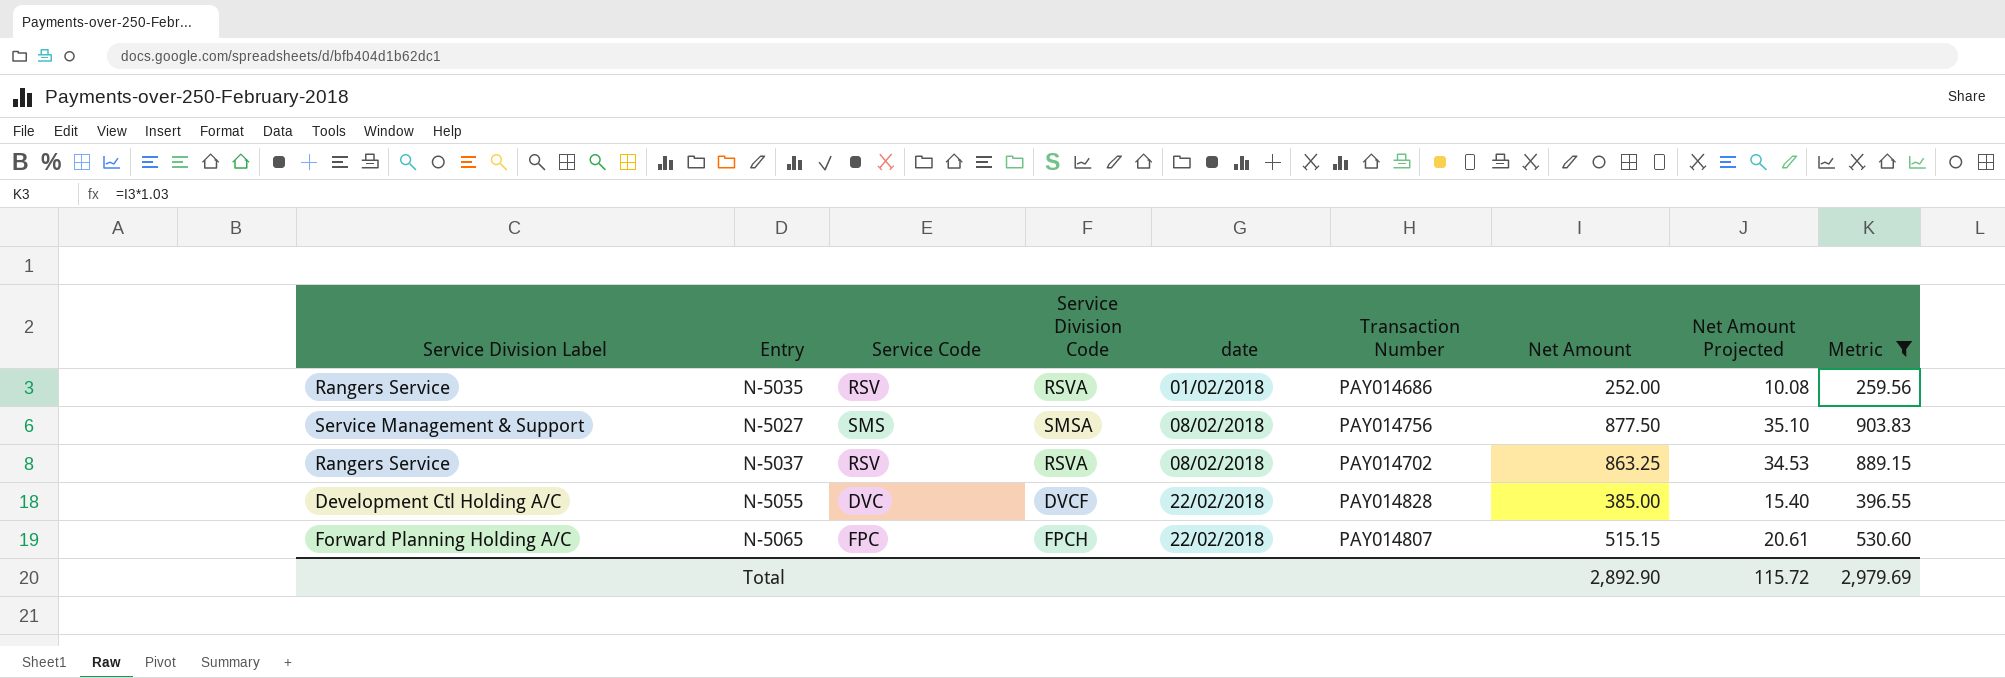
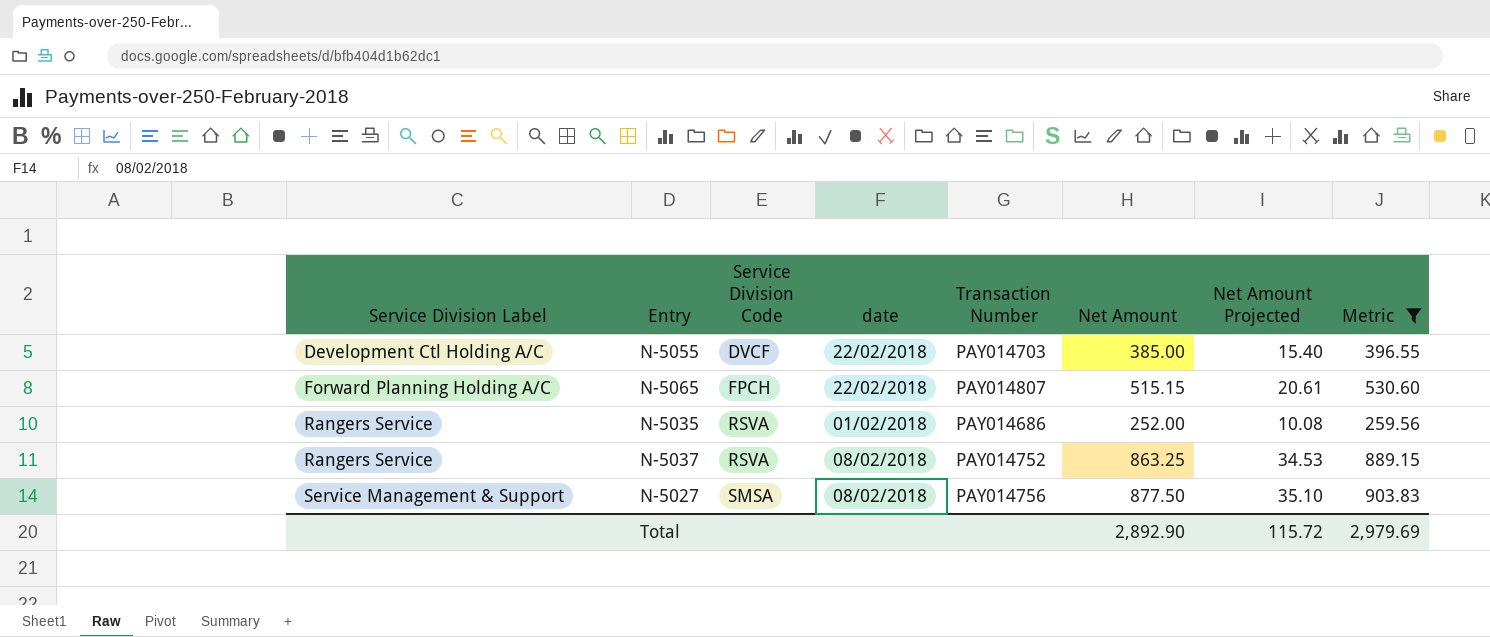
row order: date ascending -> Service Division Label ascending
column Service Code | position: 3 -> none
N-5055 | Transaction Number: PAY014828 -> PAY014703
N-5037 | Transaction Number: PAY014702 -> PAY014752

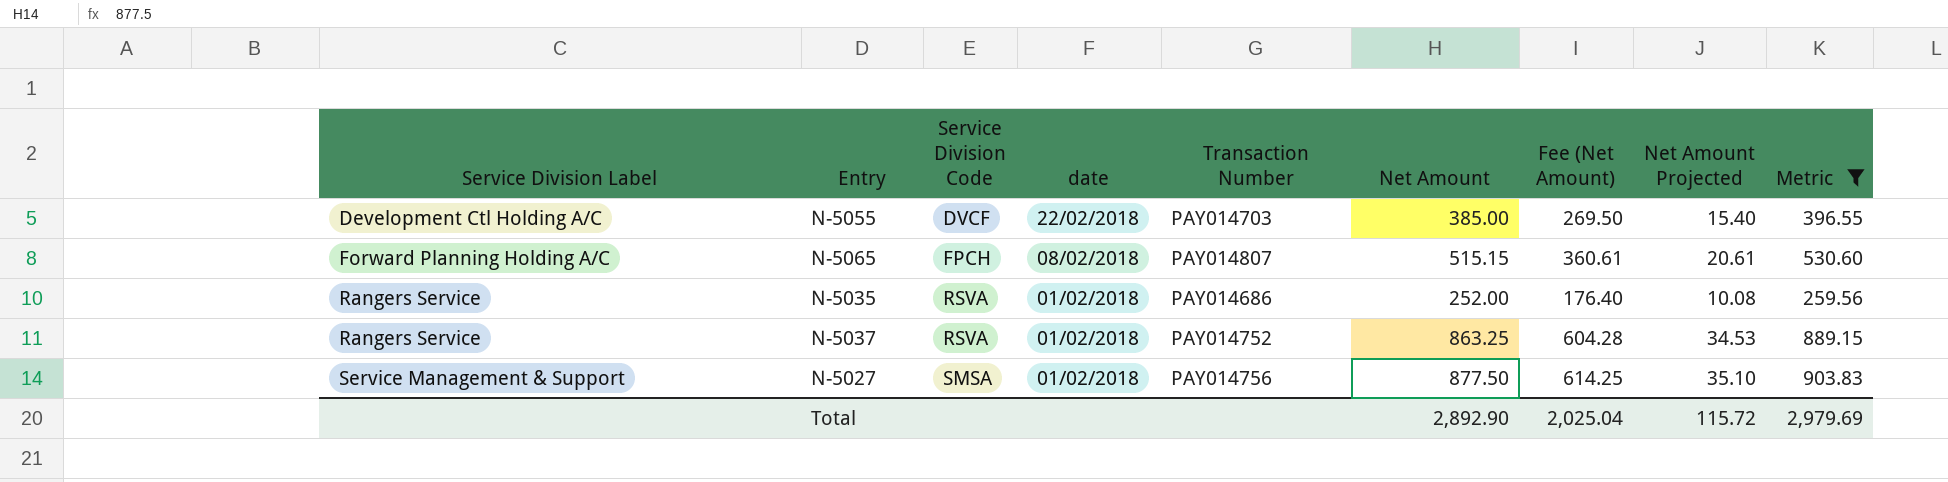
column Fee (Net Amount) | formula: none -> [Net Amount] * 0.7
N-5065 | date: 22/02/2018 -> 08/02/2018
N-5037 | date: 08/02/2018 -> 01/02/2018
N-5027 | date: 08/02/2018 -> 01/02/2018

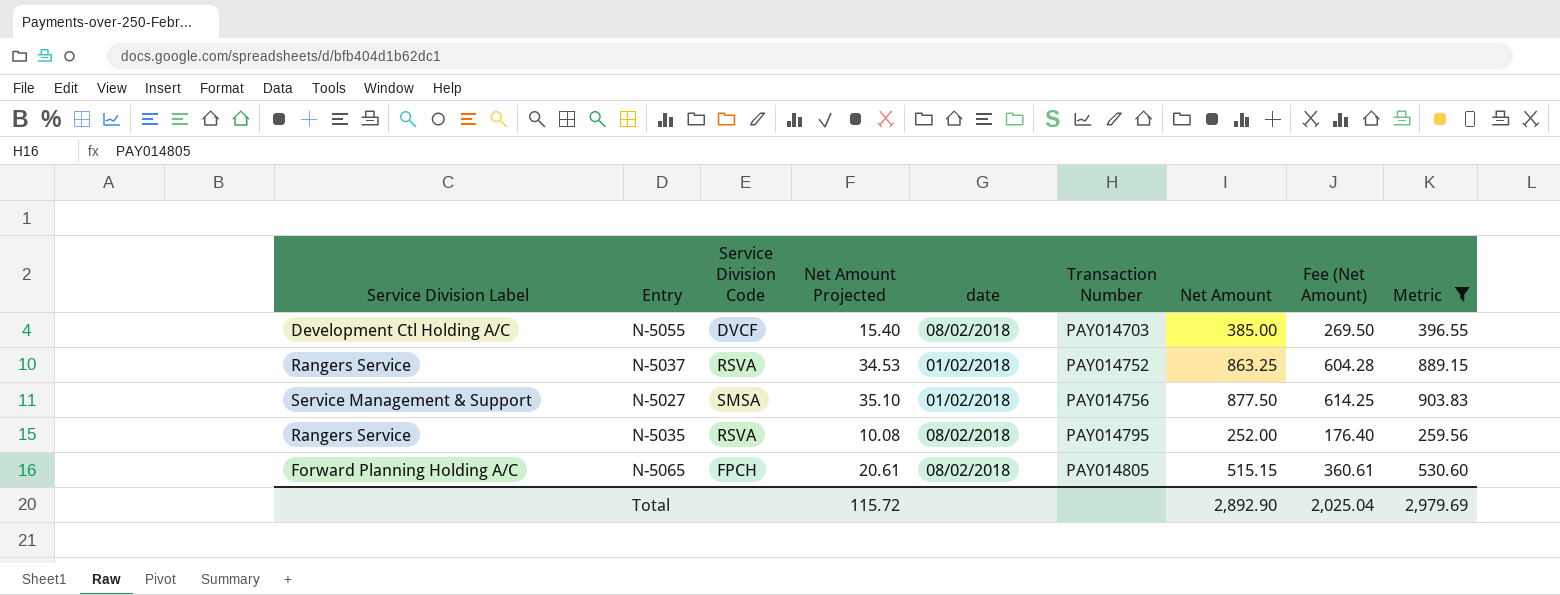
row order: Service Division Label ascending -> Transaction Number ascending
column Net Amount Projected | position: 8 -> 4
N-5055 | date: 22/02/2018 -> 08/02/2018
N-5035 | date: 01/02/2018 -> 08/02/2018
N-5035 | Transaction Number: PAY014686 -> PAY014795
N-5065 | Transaction Number: PAY014807 -> PAY014805

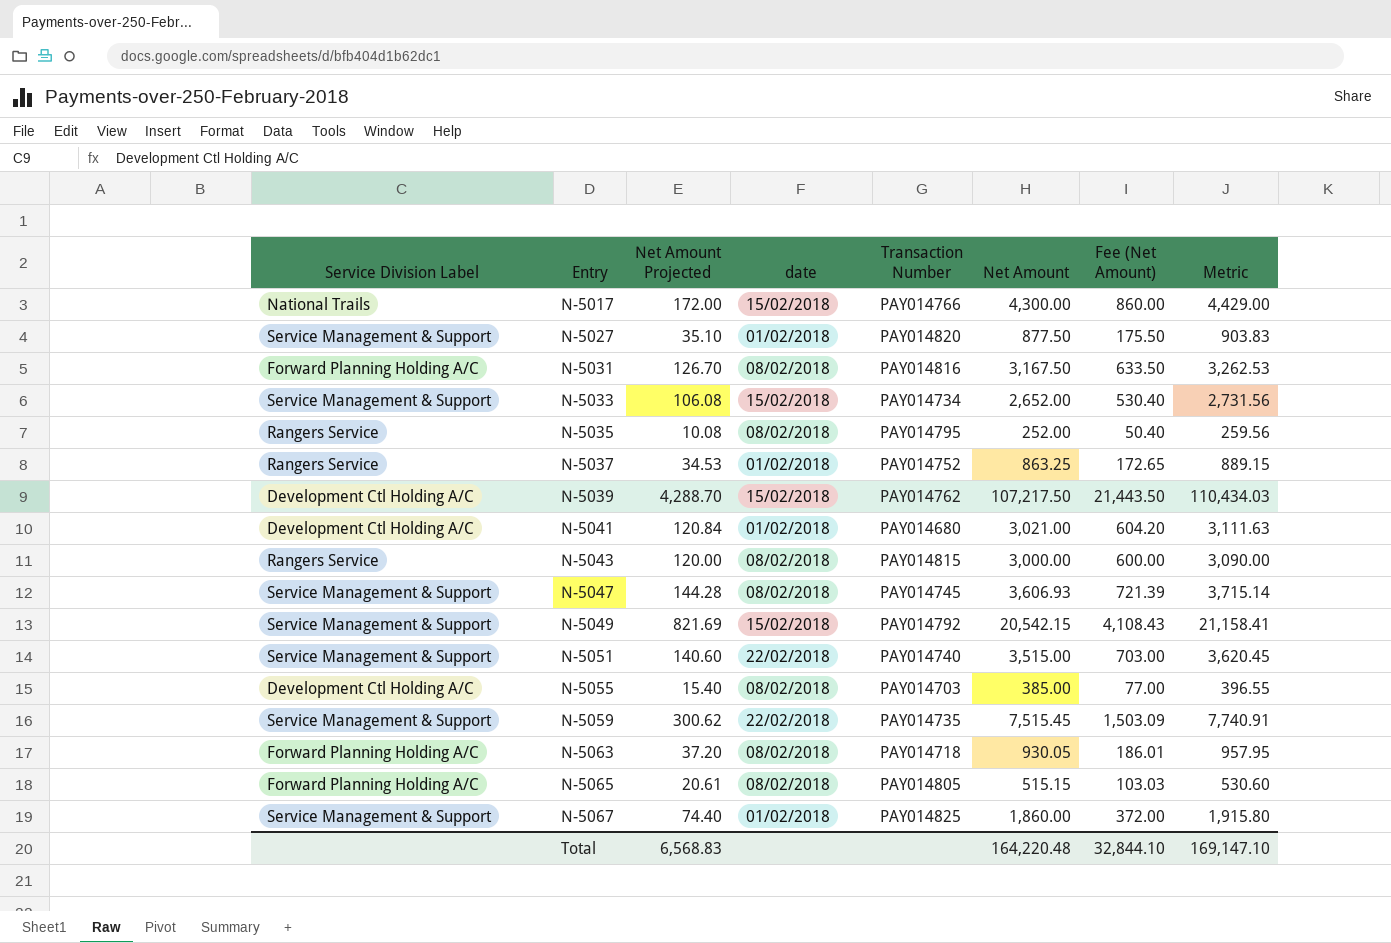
filter: Metric <= 903.83 -> none
row order: Transaction Number ascending -> Entry ascending
column Service Division Code | position: 3 -> none
column Fee (Net Amount) | formula: [Net Amount] * 0.7 -> [Net Amount] * 0.2
N-5027 | Transaction Number: PAY014756 -> PAY014820
Total | Net Amount Projected: 115.72 -> 6,568.83
Total | Net Amount: 2,892.90 -> 164,220.48
Total | Fee (Net Amount): 2,025.04 -> 32,844.10
Total | Metric: 2,979.69 -> 169,147.10

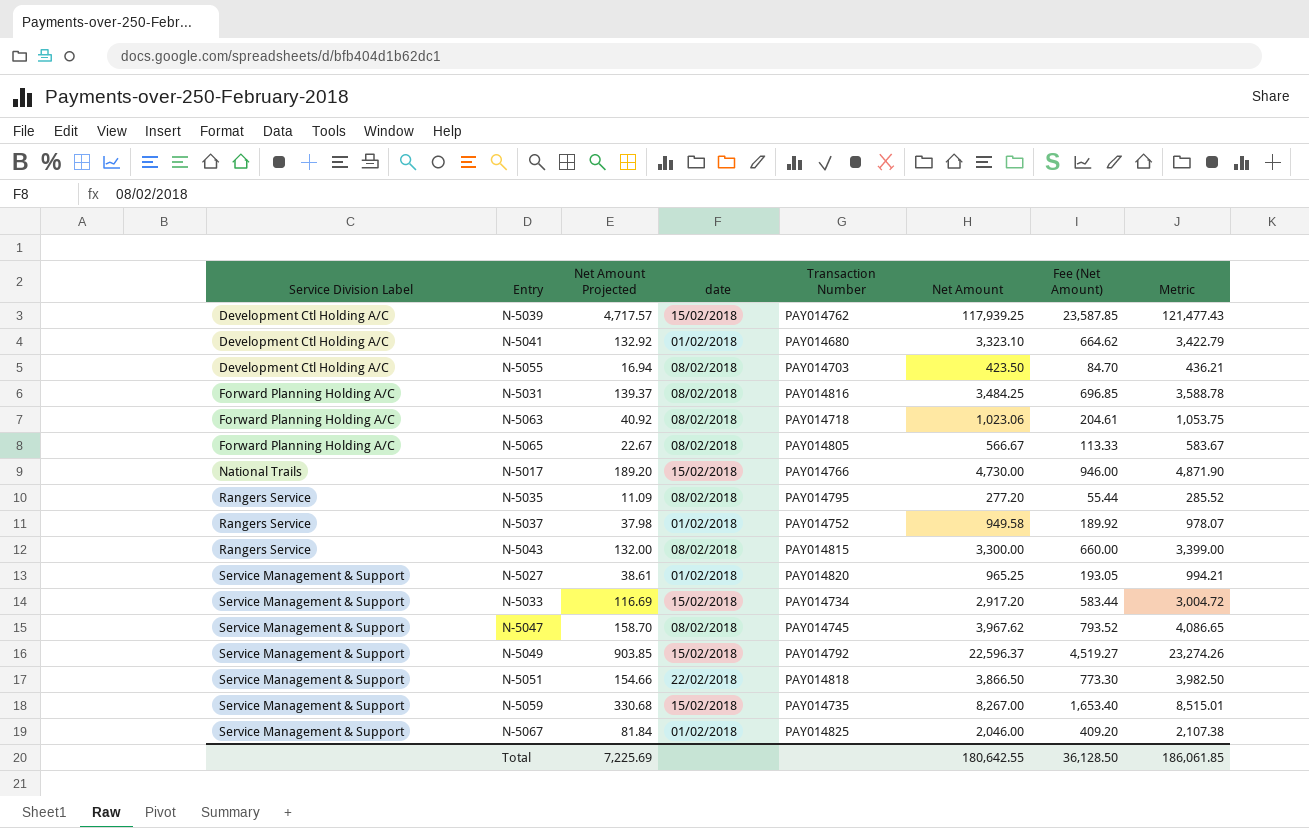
row order: Entry ascending -> Service Division Label ascending
N-5039 | Net Amount Projected: 4,288.70 -> 4,717.57
N-5039 | Net Amount: 107,217.50 -> 117,939.25
N-5039 | Fee (Net Amount): 21,443.50 -> 23,587.85
N-5039 | Metric: 110,434.03 -> 121,477.43
N-5041 | Net Amount Projected: 120.84 -> 132.92
N-5041 | Net Amount: 3,021.00 -> 3,323.10
N-5041 | Fee (Net Amount): 604.20 -> 664.62
N-5041 | Metric: 3,111.63 -> 3,422.79
N-5055 | Net Amount Projected: 15.40 -> 16.94
N-5055 | Net Amount: 385.00 -> 423.50
N-5055 | Fee (Net Amount): 77.00 -> 84.70
N-5055 | Metric: 396.55 -> 436.21
N-5031 | Net Amount Projected: 126.70 -> 139.37
N-5031 | Net Amount: 3,167.50 -> 3,484.25
N-5031 | Fee (Net Amount): 633.50 -> 696.85
N-5031 | Metric: 3,262.53 -> 3,588.78
N-5063 | Net Amount Projected: 37.20 -> 40.92
N-5063 | Net Amount: 930.05 -> 1,023.06
N-5063 | Fee (Net Amount): 186.01 -> 204.61
N-5063 | Metric: 957.95 -> 1,053.75
N-5065 | Net Amount Projected: 20.61 -> 22.67
N-5065 | Net Amount: 515.15 -> 566.67
N-5065 | Fee (Net Amount): 103.03 -> 113.33
N-5065 | Metric: 530.60 -> 583.67
N-5017 | Net Amount Projected: 172.00 -> 189.20
N-5017 | Net Amount: 4,300.00 -> 4,730.00
N-5017 | Fee (Net Amount): 860.00 -> 946.00
N-5017 | Metric: 4,429.00 -> 4,871.90
N-5035 | Net Amount Projected: 10.08 -> 11.09
N-5035 | Net Amount: 252.00 -> 277.20
N-5035 | Fee (Net Amount): 50.40 -> 55.44
N-5035 | Metric: 259.56 -> 285.52
N-5037 | Net Amount Projected: 34.53 -> 37.98
N-5037 | Net Amount: 863.25 -> 949.58
N-5037 | Fee (Net Amount): 172.65 -> 189.92
N-5037 | Metric: 889.15 -> 978.07
N-5043 | Net Amount Projected: 120.00 -> 132.00
N-5043 | Net Amount: 3,000.00 -> 3,300.00
N-5043 | Fee (Net Amount): 600.00 -> 660.00
N-5043 | Metric: 3,090.00 -> 3,399.00
N-5027 | Net Amount Projected: 35.10 -> 38.61
N-5027 | Net Amount: 877.50 -> 965.25
N-5027 | Fee (Net Amount): 175.50 -> 193.05
N-5027 | Metric: 903.83 -> 994.21
N-5033 | Net Amount Projected: 106.08 -> 116.69
N-5033 | Net Amount: 2,652.00 -> 2,917.20
N-5033 | Fee (Net Amount): 530.40 -> 583.44
N-5033 | Metric: 2,731.56 -> 3,004.72
N-5047 | Net Amount Projected: 144.28 -> 158.70
N-5047 | Net Amount: 3,606.93 -> 3,967.62
N-5047 | Fee (Net Amount): 721.39 -> 793.52
N-5047 | Metric: 3,715.14 -> 4,086.65
N-5049 | Net Amount Projected: 821.69 -> 903.85
N-5049 | Net Amount: 20,542.15 -> 22,596.37
N-5049 | Fee (Net Amount): 4,108.43 -> 4,519.27
N-5049 | Metric: 21,158.41 -> 23,274.26
N-5051 | Net Amount Projected: 140.60 -> 154.66
N-5051 | Transaction Number: PAY014740 -> PAY014818
N-5051 | Net Amount: 3,515.00 -> 3,866.50
N-5051 | Fee (Net Amount): 703.00 -> 773.30
N-5051 | Metric: 3,620.45 -> 3,982.50
N-5059 | Net Amount Projected: 300.62 -> 330.68
N-5059 | date: 22/02/2018 -> 15/02/2018
N-5059 | Net Amount: 7,515.45 -> 8,267.00
N-5059 | Fee (Net Amount): 1,503.09 -> 1,653.40
N-5059 | Metric: 7,740.91 -> 8,515.01
N-5067 | Net Amount Projected: 74.40 -> 81.84
N-5067 | Net Amount: 1,860.00 -> 2,046.00
N-5067 | Fee (Net Amount): 372.00 -> 409.20
N-5067 | Metric: 1,915.80 -> 2,107.38
Total | Net Amount Projected: 6,568.83 -> 7,225.69
Total | Net Amount: 164,220.48 -> 180,642.55
Total | Fee (Net Amount): 32,844.10 -> 36,128.50
Total | Metric: 169,147.10 -> 186,061.85

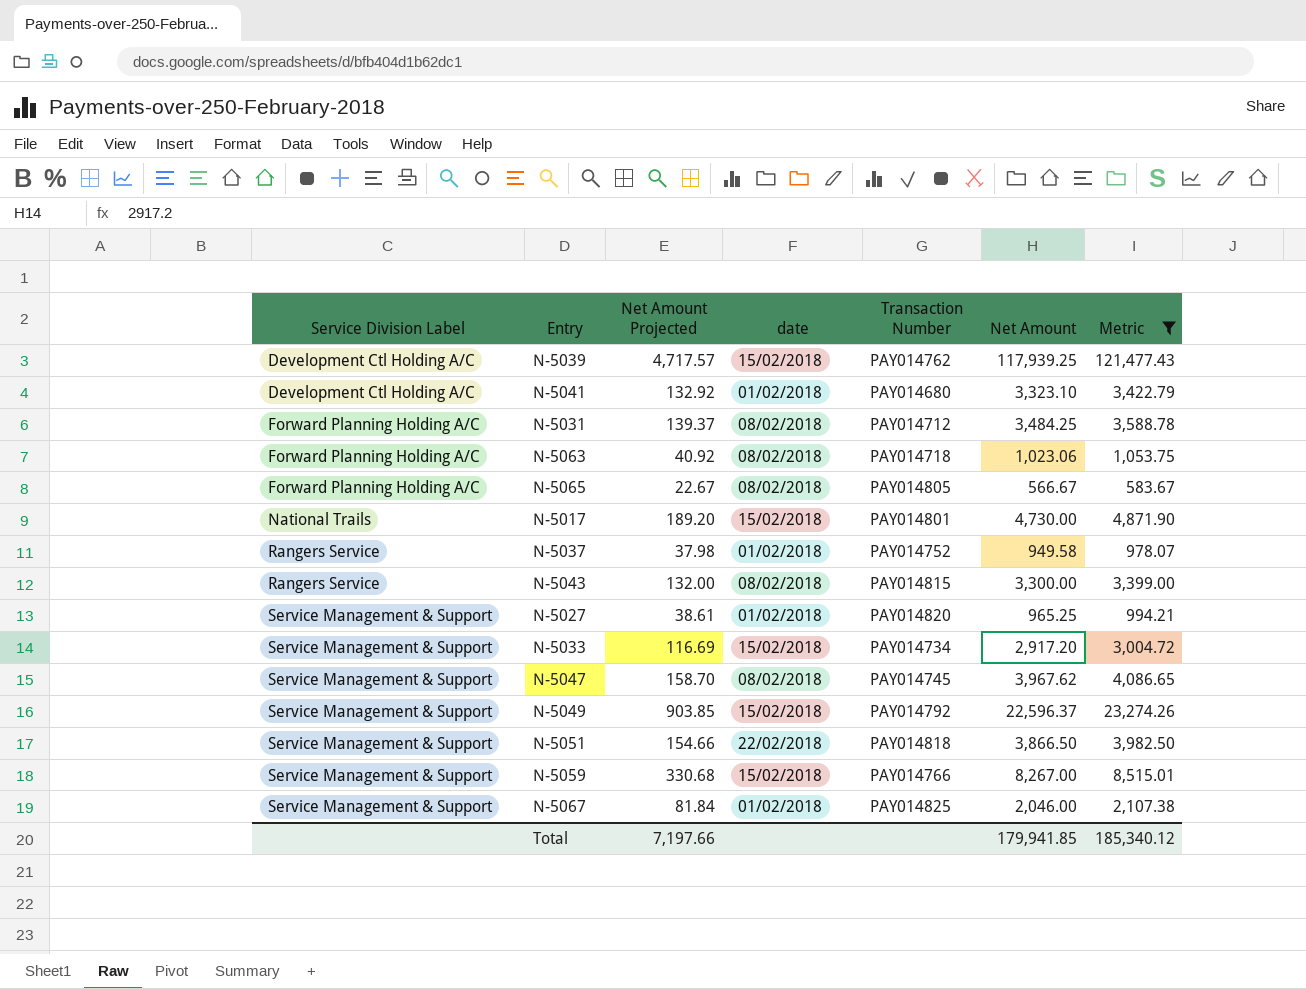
filter: none -> Metric >= 583.67
column Fee (Net Amount) | formula: [Net Amount] * 0.2 -> none
N-5031 | Transaction Number: PAY014816 -> PAY014712
N-5017 | Transaction Number: PAY014766 -> PAY014801
N-5059 | Transaction Number: PAY014735 -> PAY014766
Total | Net Amount Projected: 7,225.69 -> 7,197.66
Total | Net Amount: 180,642.55 -> 179,941.85
Total | Metric: 186,061.85 -> 185,340.12

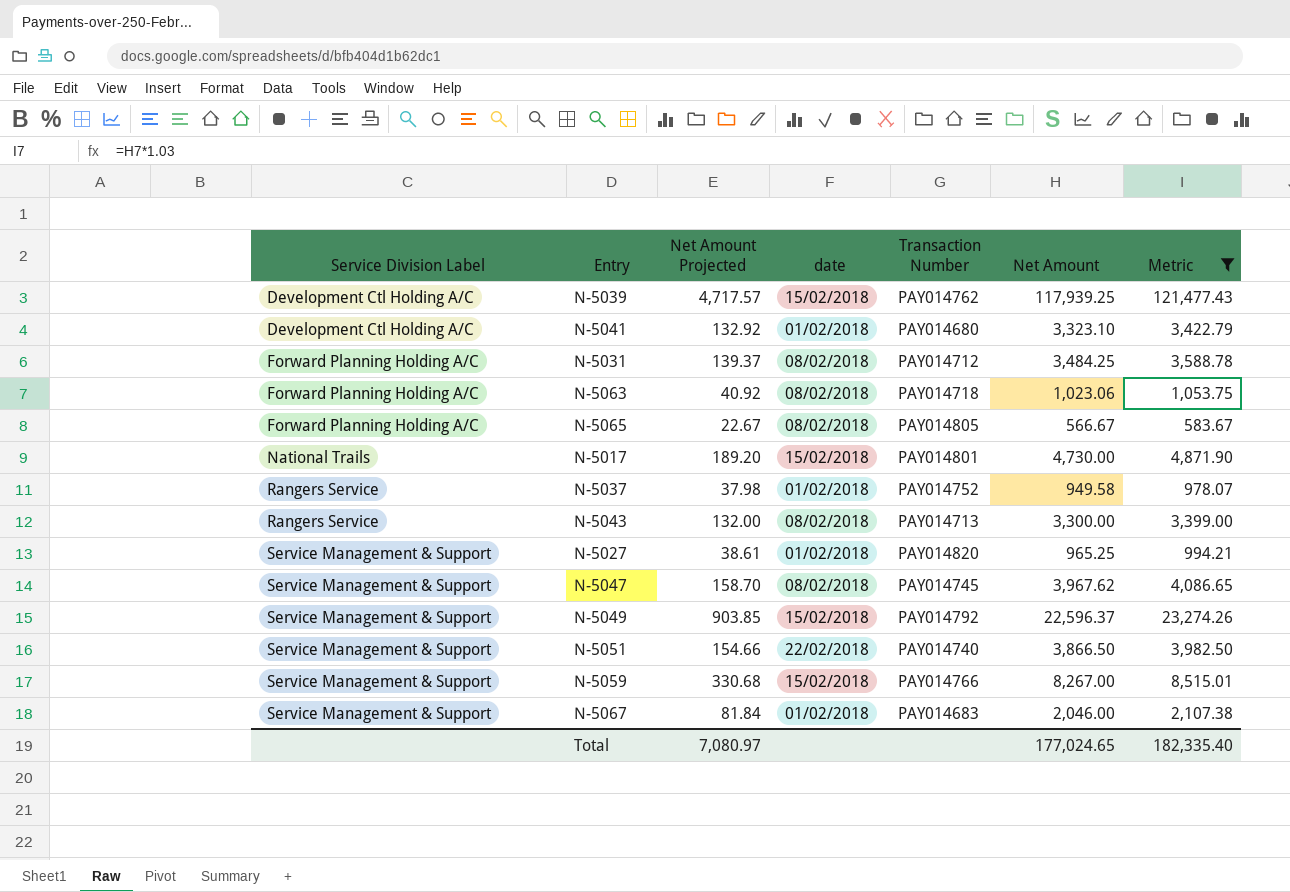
row N-5033: Service Management & Support | 116.69 | 15/02/2018 | PAY014734 | 2,917.20 | 3,004.72 -> none
N-5043 | Transaction Number: PAY014815 -> PAY014713
N-5051 | Transaction Number: PAY014818 -> PAY014740
N-5067 | Transaction Number: PAY014825 -> PAY014683
Total | Net Amount Projected: 7,197.66 -> 7,080.97
Total | Net Amount: 179,941.85 -> 177,024.65
Total | Metric: 185,340.12 -> 182,335.40

